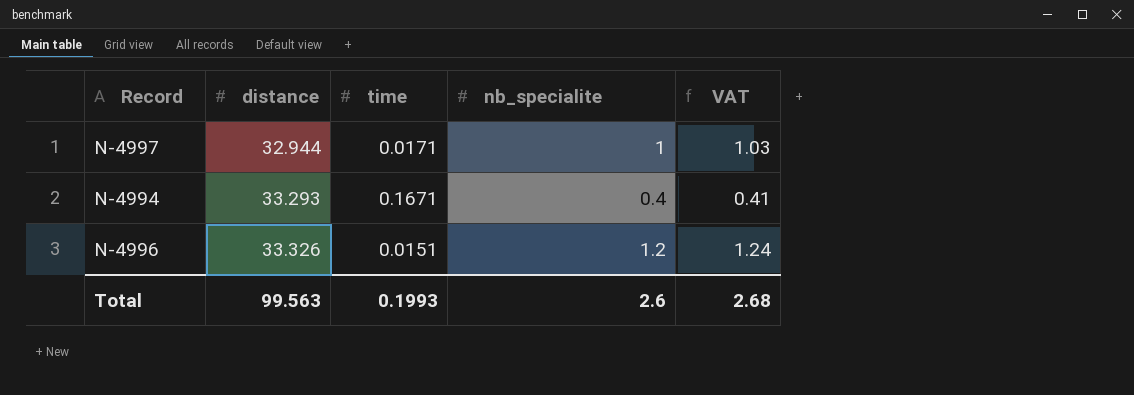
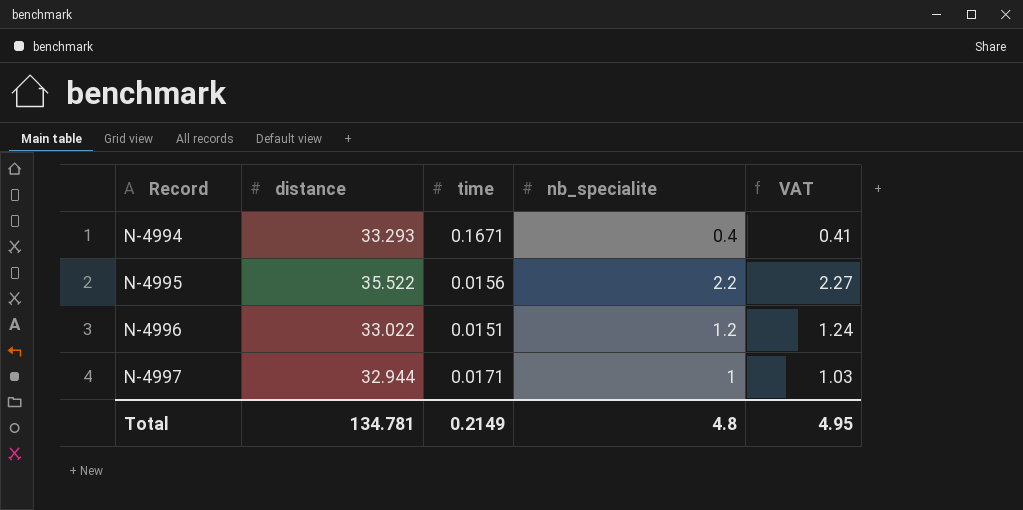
row order: distance ascending -> Record ascending
row N-4995: none -> 35.522 | 0.0156 | 2.2 | 2.27
N-4996 | distance: 33.326 -> 33.022
Total | distance: 99.563 -> 134.781
Total | time: 0.1993 -> 0.2149
Total | nb_specialite: 2.6 -> 4.8
Total | VAT: 2.68 -> 4.95

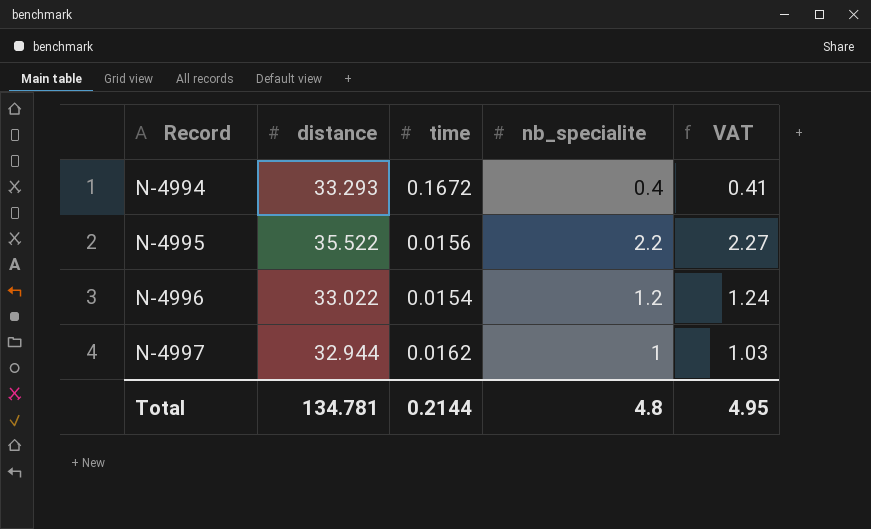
N-4994 | time: 0.1671 -> 0.1672
N-4996 | time: 0.0151 -> 0.0154
N-4997 | time: 0.0171 -> 0.0162
Total | time: 0.2149 -> 0.2144

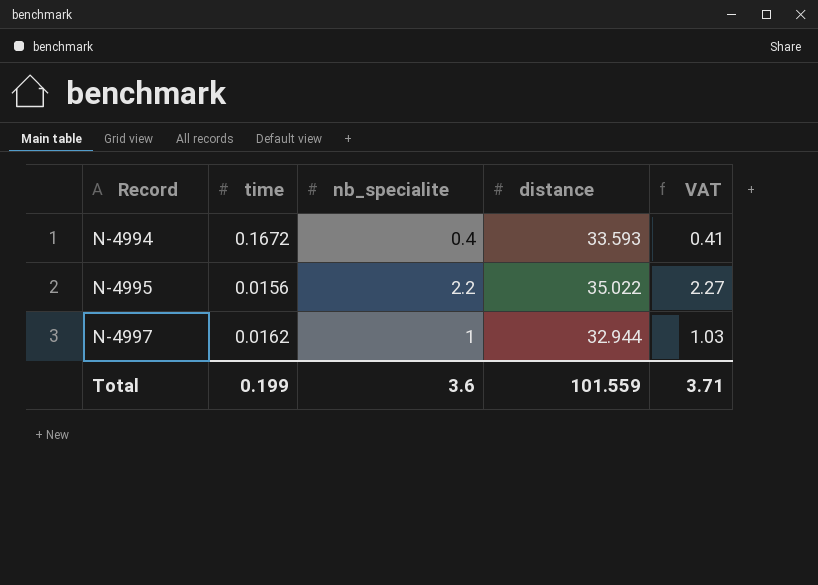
column distance | position: 2 -> 4
row N-4996: 33.022 | 0.0154 | 1.2 | 1.24 -> none
N-4994 | distance: 33.293 -> 33.593
N-4995 | distance: 35.522 -> 35.022
Total | time: 0.2144 -> 0.199
Total | nb_specialite: 4.8 -> 3.6
Total | distance: 134.781 -> 101.559
Total | VAT: 4.95 -> 3.71

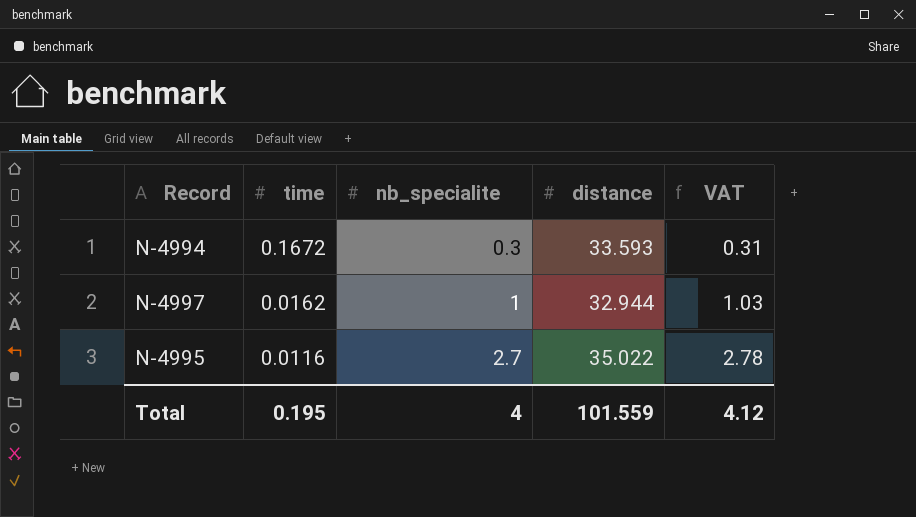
row order: Record ascending -> time descending
N-4994 | nb_specialite: 0.4 -> 0.3
N-4994 | VAT: 0.41 -> 0.31
N-4995 | time: 0.0156 -> 0.0116
N-4995 | nb_specialite: 2.2 -> 2.7
N-4995 | VAT: 2.27 -> 2.78
Total | time: 0.199 -> 0.195
Total | nb_specialite: 3.6 -> 4
Total | VAT: 3.71 -> 4.12

